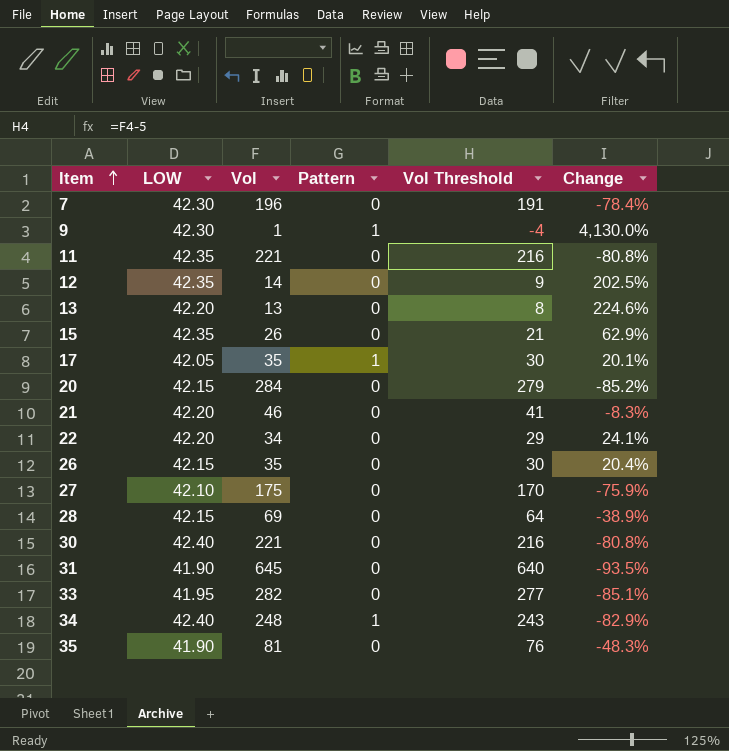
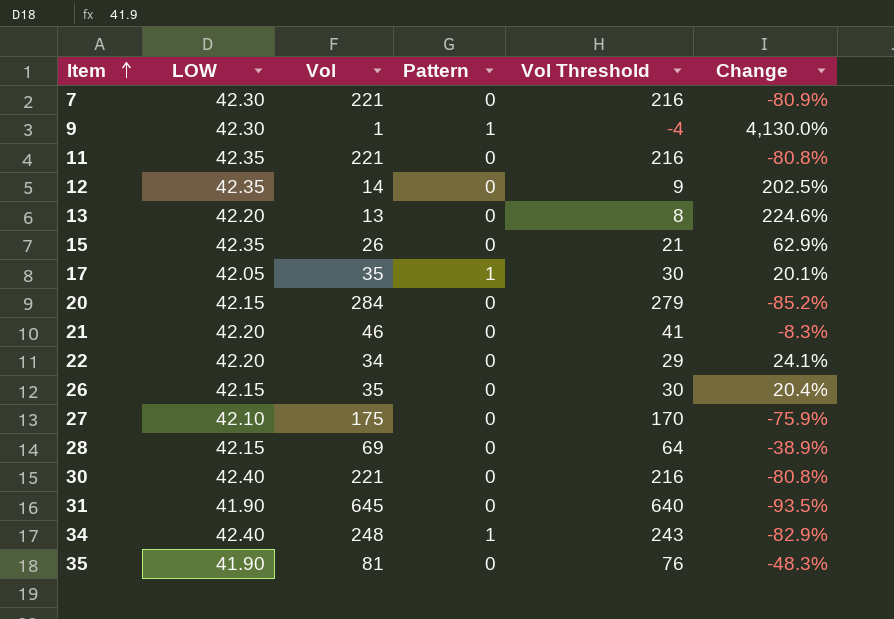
row 33: 41.95 | 282 | 0 | 277 | -85.1% -> none
7 | Vol: 196 -> 221
7 | Vol Threshold: 191 -> 216
7 | Change: -78.4% -> -80.9%

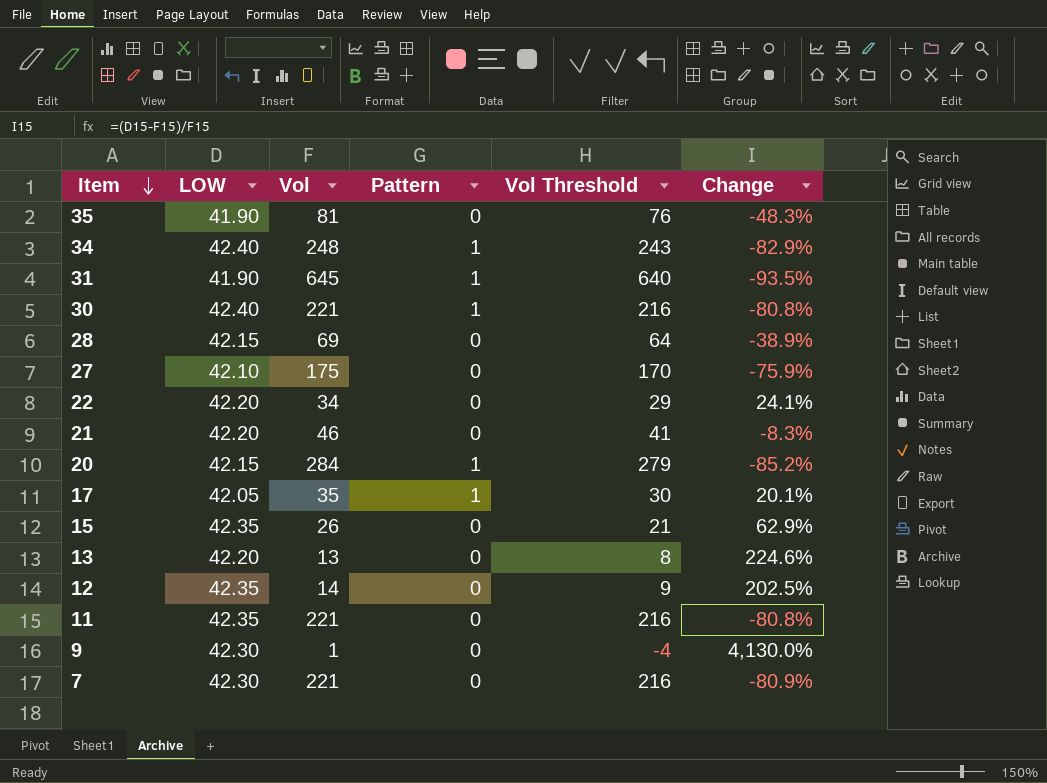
row order: Item ascending -> Item descending
row 26: 42.15 | 35 | 0 | 30 | 20.4% -> none
31 | Pattern: 0 -> 1
30 | Pattern: 0 -> 1
20 | Pattern: 0 -> 1
9 | Pattern: 1 -> 0

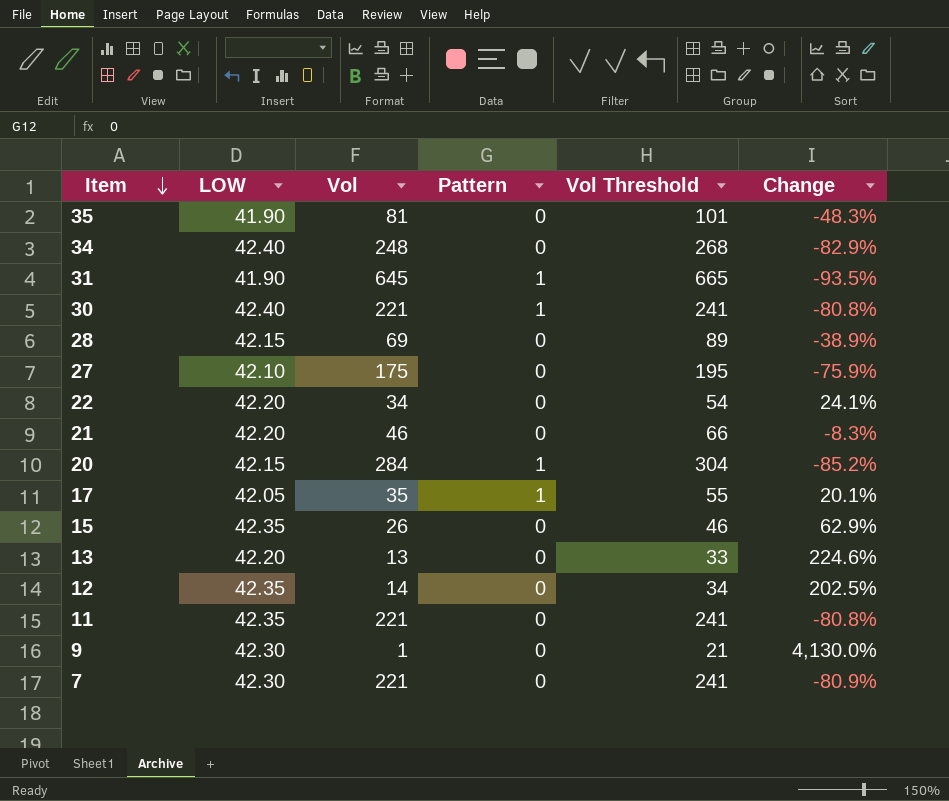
column Vol Threshold | formula: [Vol] - 5 -> [Vol] + 20
34 | Pattern: 1 -> 0

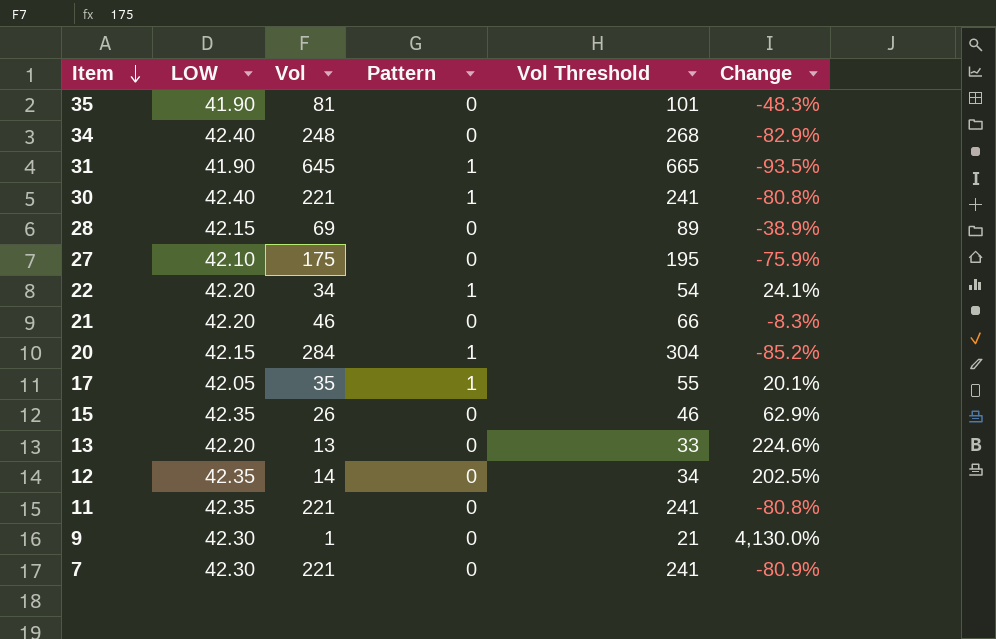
22 | Pattern: 0 -> 1

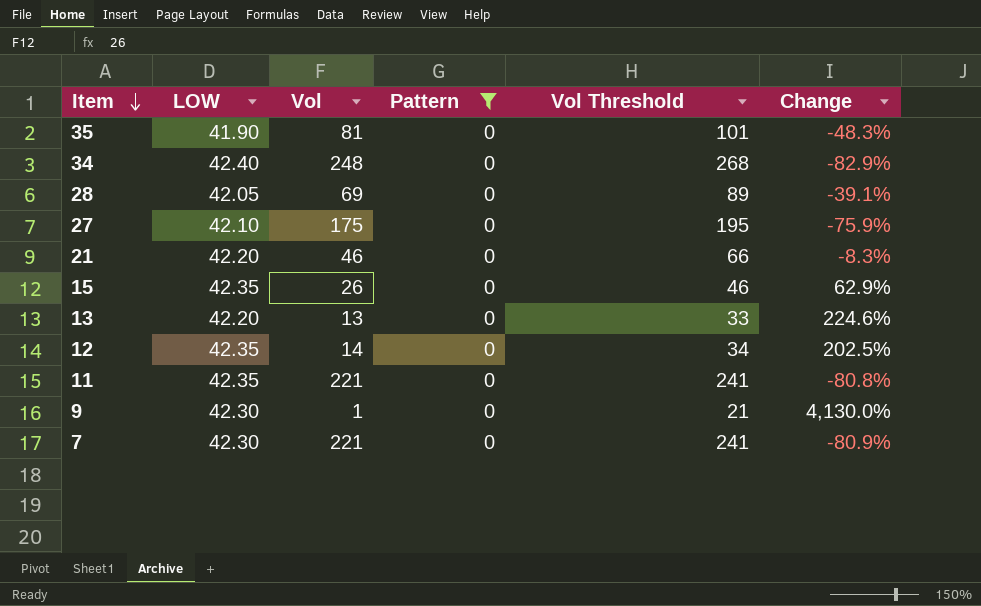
filter: none -> Pattern = 0
28 | LOW: 42.15 -> 42.05
28 | Change: -38.9% -> -39.1%

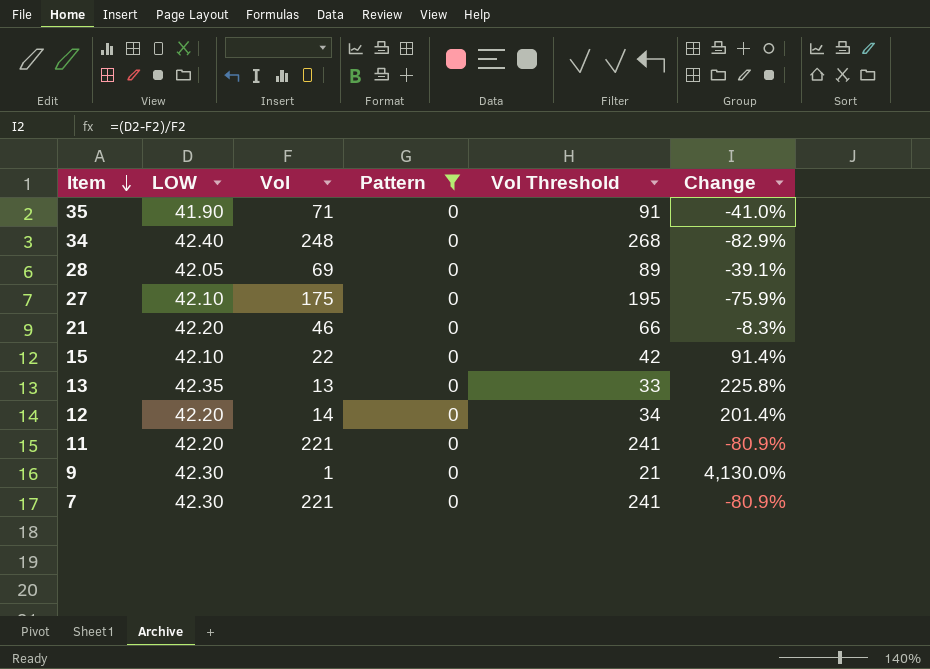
35 | Vol: 81 -> 71
35 | Vol Threshold: 101 -> 91
35 | Change: -48.3% -> -41.0%
15 | LOW: 42.35 -> 42.10
15 | Vol: 26 -> 22
15 | Vol Threshold: 46 -> 42
15 | Change: 62.9% -> 91.4%
13 | LOW: 42.20 -> 42.35
13 | Change: 224.6% -> 225.8%
12 | LOW: 42.35 -> 42.20
12 | Change: 202.5% -> 201.4%
11 | LOW: 42.35 -> 42.20
11 | Change: -80.8% -> -80.9%

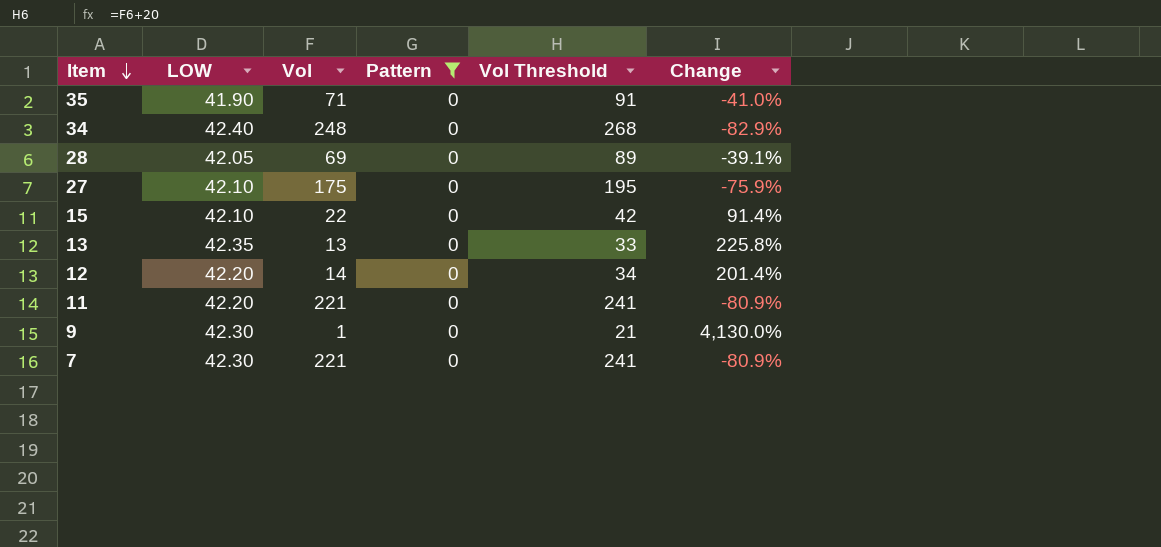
row 21: 42.20 | 46 | 0 | 66 | -8.3% -> none

